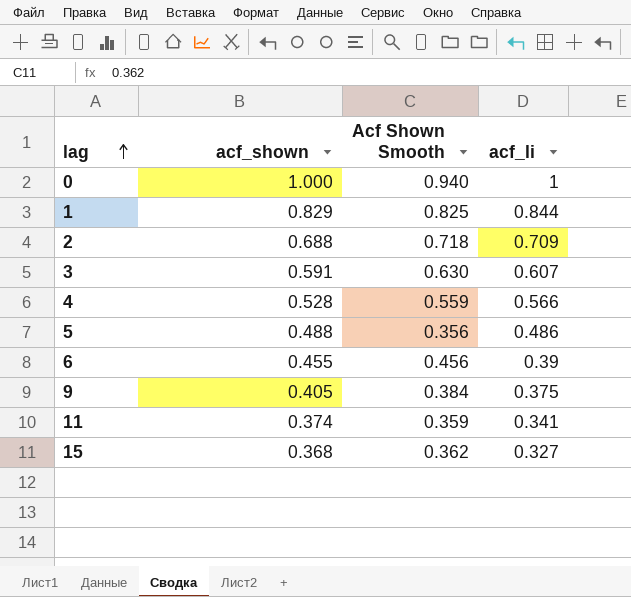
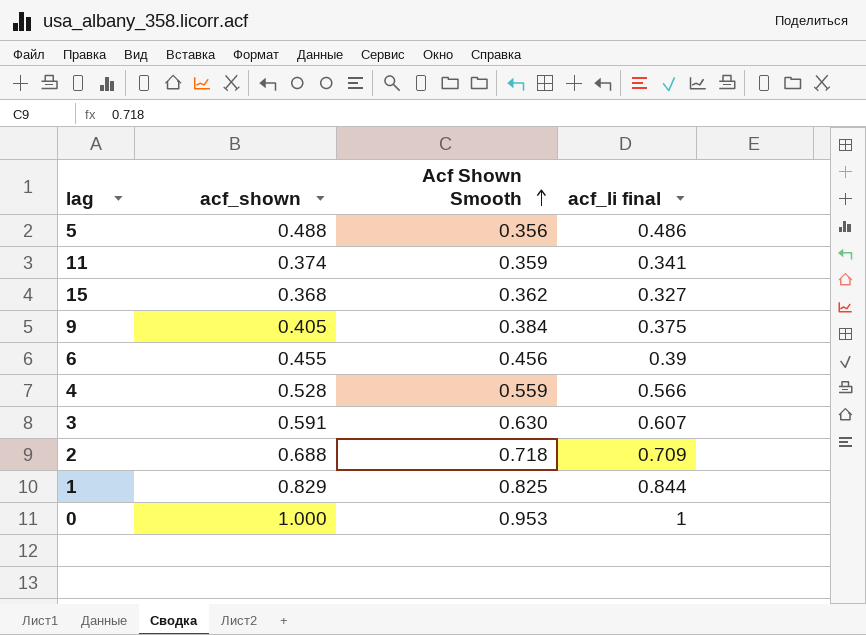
row order: lag ascending -> Acf Shown Smooth ascending
column name: acf_li -> acf_li final
0 | Acf Shown Smooth: 0.940 -> 0.953

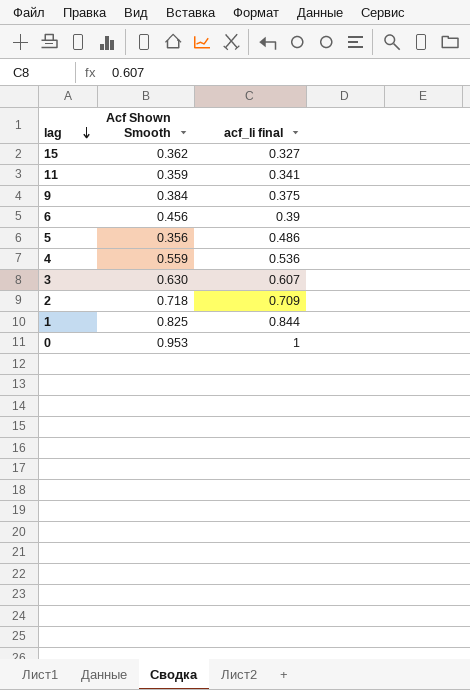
row order: Acf Shown Smooth ascending -> lag descending
column acf_shown | position: 2 -> none
4 | acf_li final: 0.566 -> 0.536

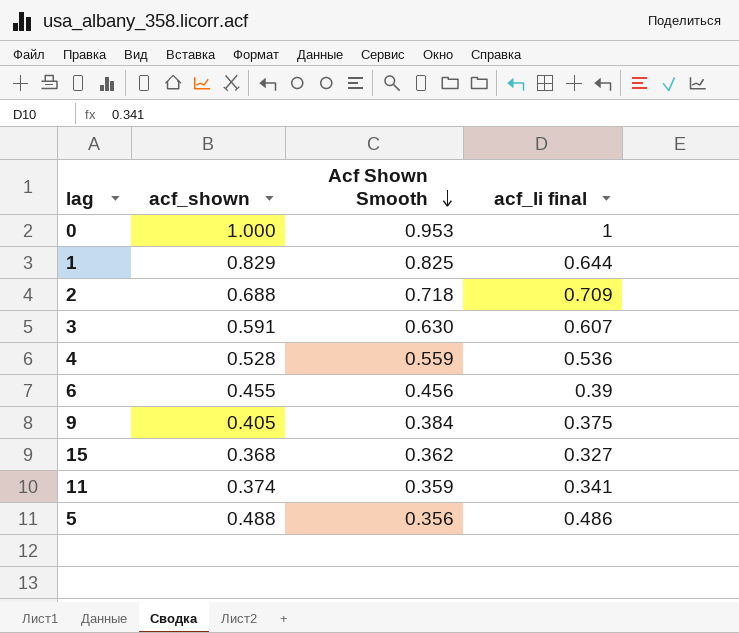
row order: lag descending -> Acf Shown Smooth descending
column acf_shown | position: none -> 2
1 | acf_li final: 0.844 -> 0.644

